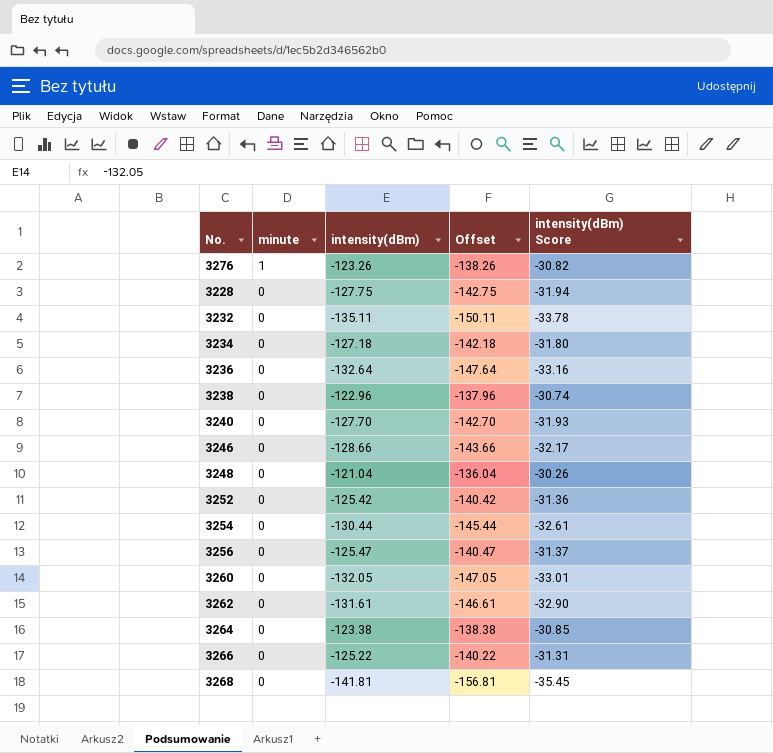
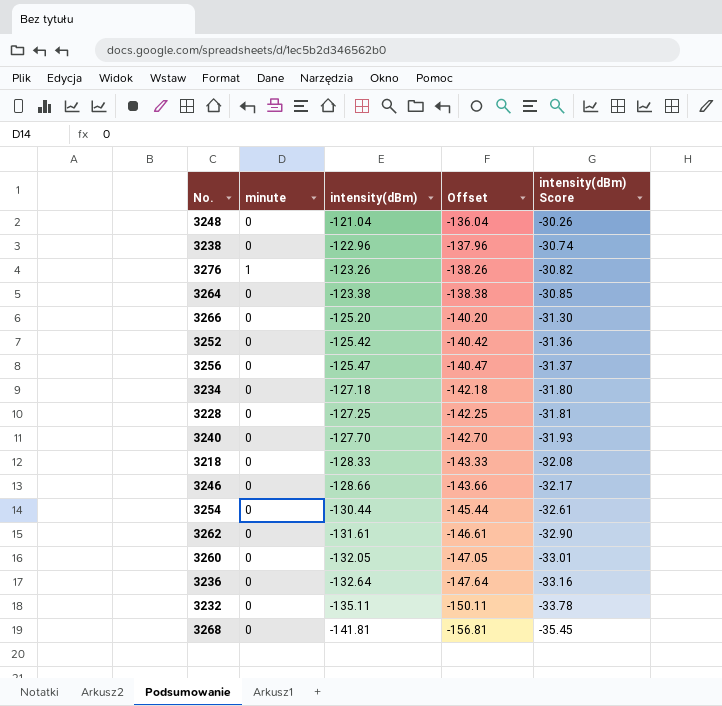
row order: minute descending -> intensity(dBm) descending
3266 | intensity(dBm): -125.22 -> -125.20
3266 | Offset: -140.22 -> -140.20
3266 | intensity(dBm) Score: -31.31 -> -31.30
3228 | intensity(dBm): -127.75 -> -127.25
3228 | Offset: -142.75 -> -142.25
3228 | intensity(dBm) Score: -31.94 -> -31.81
row 3218: none -> 0 | -128.33 | -143.33 | -32.08

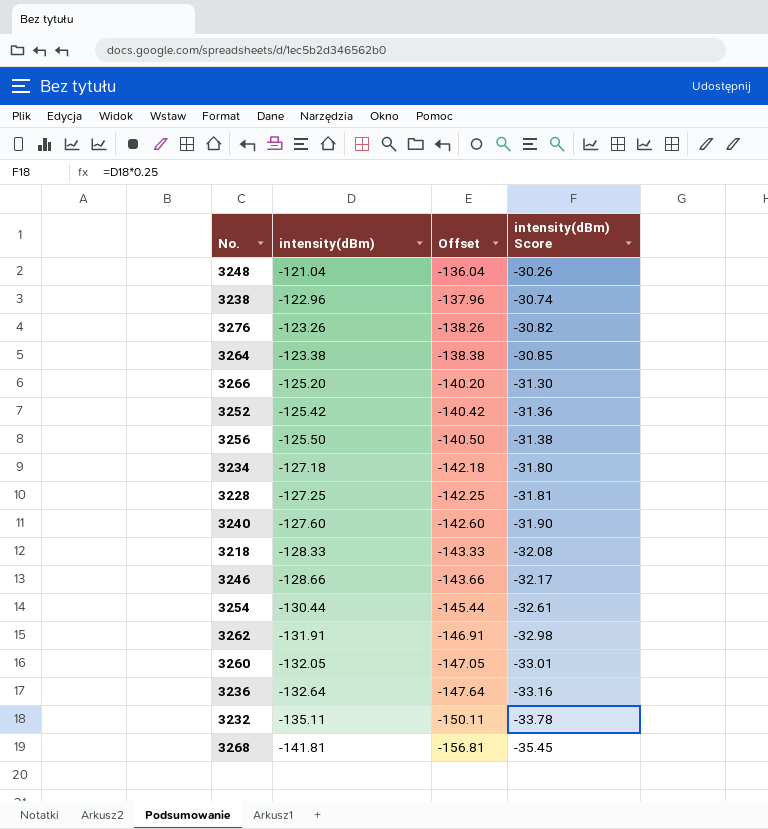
column minute | position: 2 -> none
3256 | intensity(dBm): -125.47 -> -125.50
3256 | Offset: -140.47 -> -140.50
3256 | intensity(dBm) Score: -31.37 -> -31.38
3240 | intensity(dBm): -127.70 -> -127.60
3240 | Offset: -142.70 -> -142.60
3240 | intensity(dBm) Score: -31.93 -> -31.90
3262 | intensity(dBm): -131.61 -> -131.91
3262 | Offset: -146.61 -> -146.91
3262 | intensity(dBm) Score: -32.90 -> -32.98

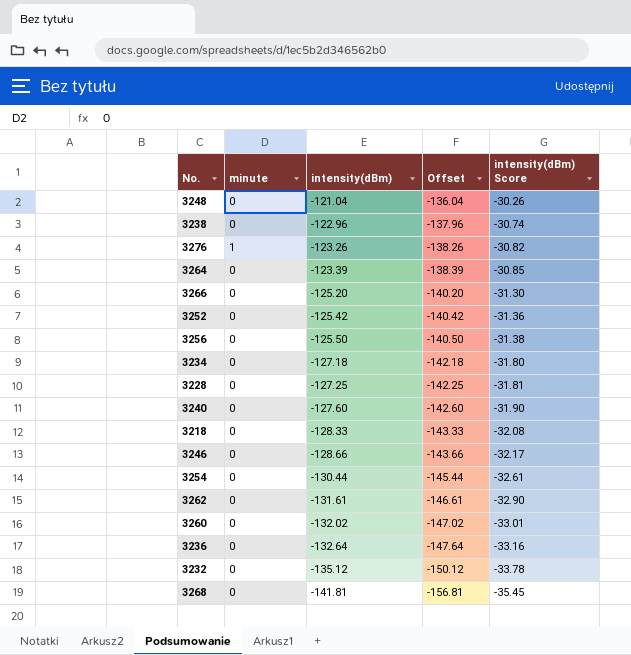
column minute | position: none -> 2
3264 | intensity(dBm): -123.38 -> -123.39
3264 | Offset: -138.38 -> -138.39
3262 | intensity(dBm): -131.91 -> -131.61
3262 | Offset: -146.91 -> -146.61
3262 | intensity(dBm) Score: -32.98 -> -32.90
3260 | intensity(dBm): -132.05 -> -132.02
3260 | Offset: -147.05 -> -147.02
3232 | intensity(dBm): -135.11 -> -135.12
3232 | Offset: -150.11 -> -150.12

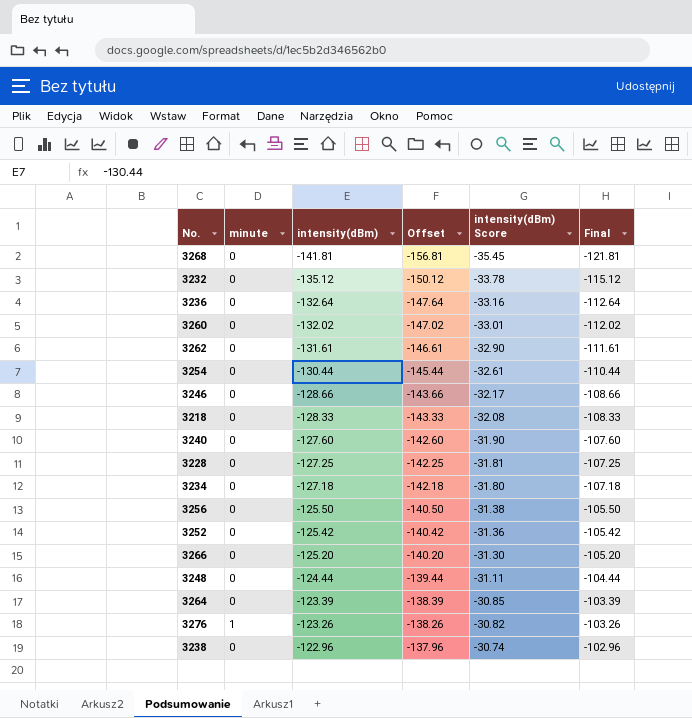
row order: intensity(dBm) descending -> intensity(dBm) ascending
column Final | formula: none -> [intensity(dBm)] + 20
3248 | intensity(dBm): -121.04 -> -124.44
3248 | Offset: -136.04 -> -139.44
3248 | intensity(dBm) Score: -30.26 -> -31.11

